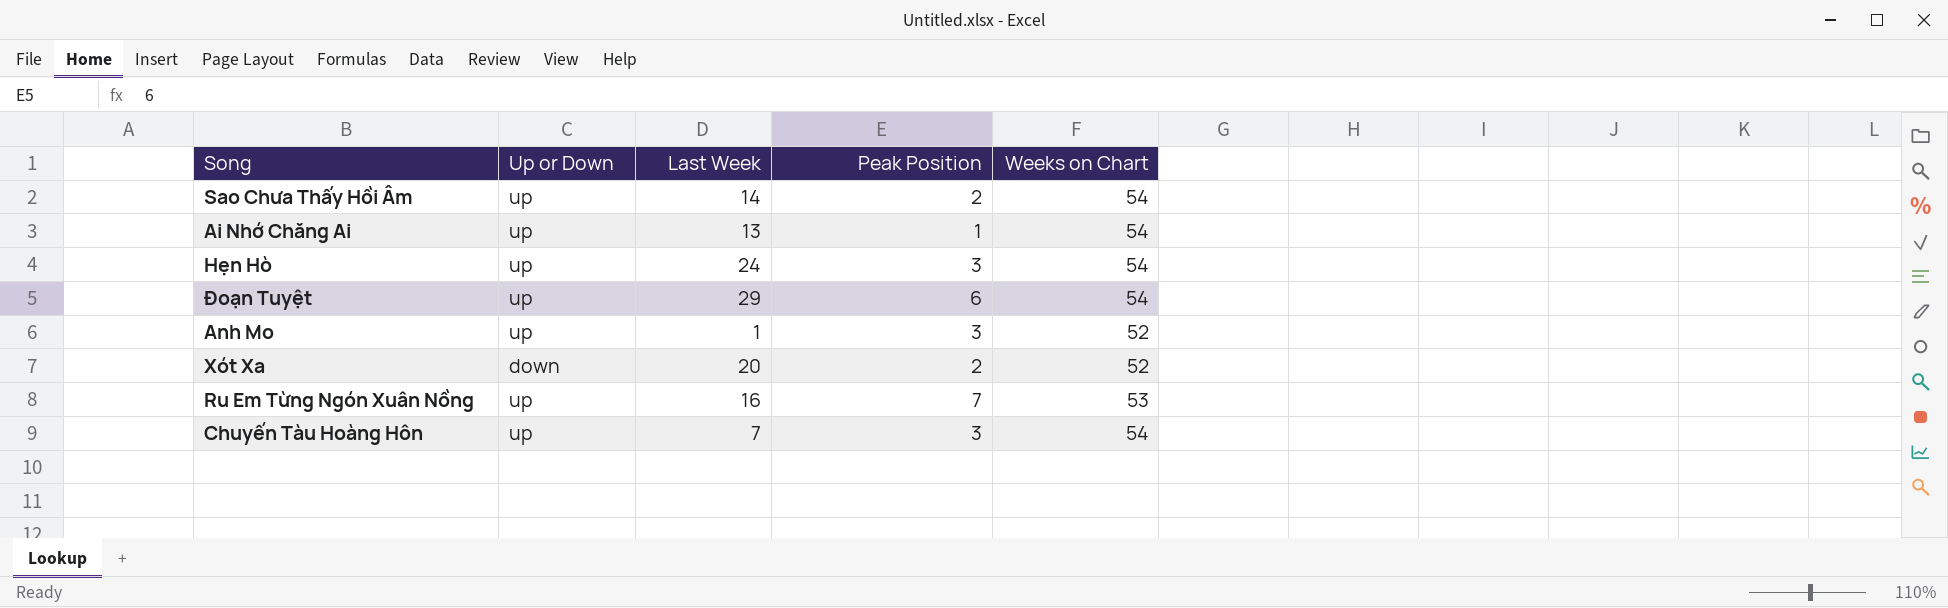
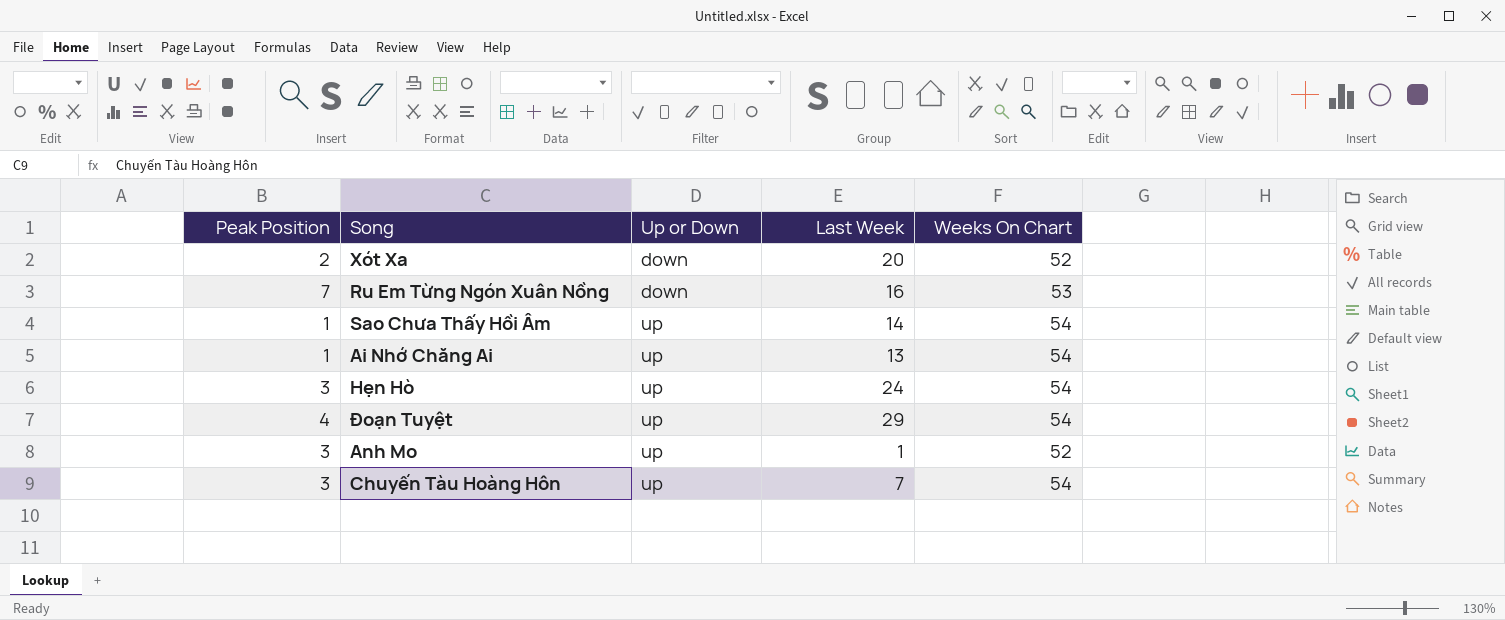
row order: none -> Up or Down ascending
column Peak Position | position: 4 -> 1
column name: Weeks on Chart -> Weeks On Chart
Ru Em Từng Ngón Xuân Nồng | Up or Down: up -> down
Sao Chưa Thấy Hồi Âm | Peak Position: 2 -> 1
Đoạn Tuyệt | Peak Position: 6 -> 4

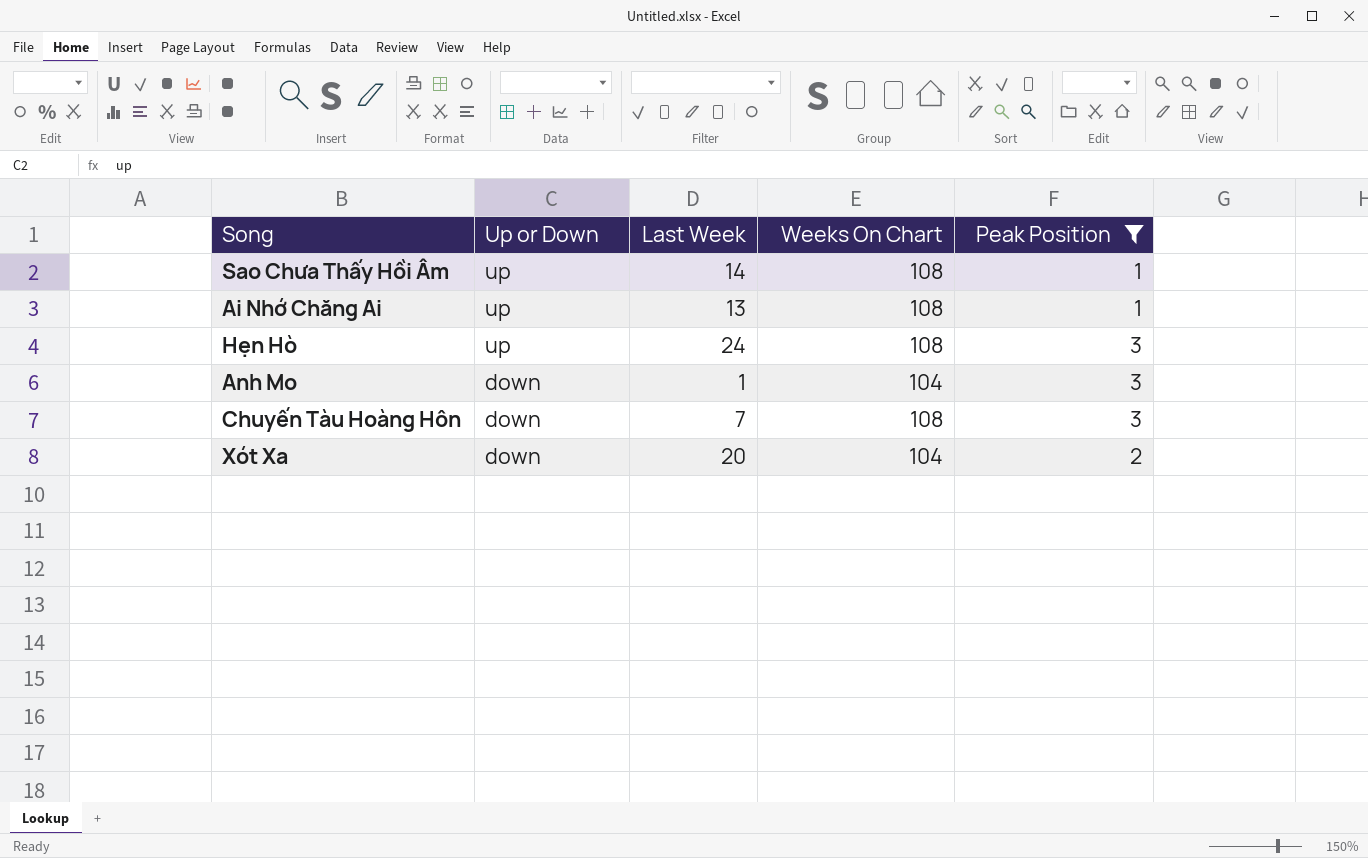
filter: none -> Peak Position <= 3
row order: Up or Down ascending -> Up or Down descending
column Peak Position | position: 1 -> 5
Sao Chưa Thấy Hồi Âm | Weeks On Chart: 54 -> 108
Ai Nhớ Chăng Ai | Weeks On Chart: 54 -> 108
Hẹn Hò | Weeks On Chart: 54 -> 108
Anh Mo | Up or Down: up -> down
Anh Mo | Weeks On Chart: 52 -> 104
Chuyến Tàu Hoàng Hôn | Up or Down: up -> down
Chuyến Tàu Hoàng Hôn | Weeks On Chart: 54 -> 108
Xót Xa | Weeks On Chart: 52 -> 104

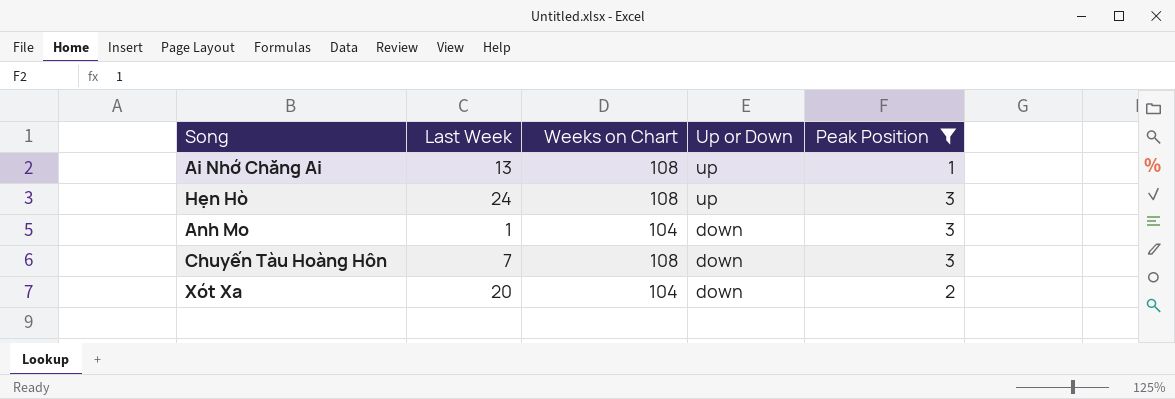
column name: Weeks On Chart -> Weeks on Chart
column Up or Down | position: 2 -> 4
row Sao Chưa Thấy Hồi Âm: up | 14 | 108 | 1 -> none

